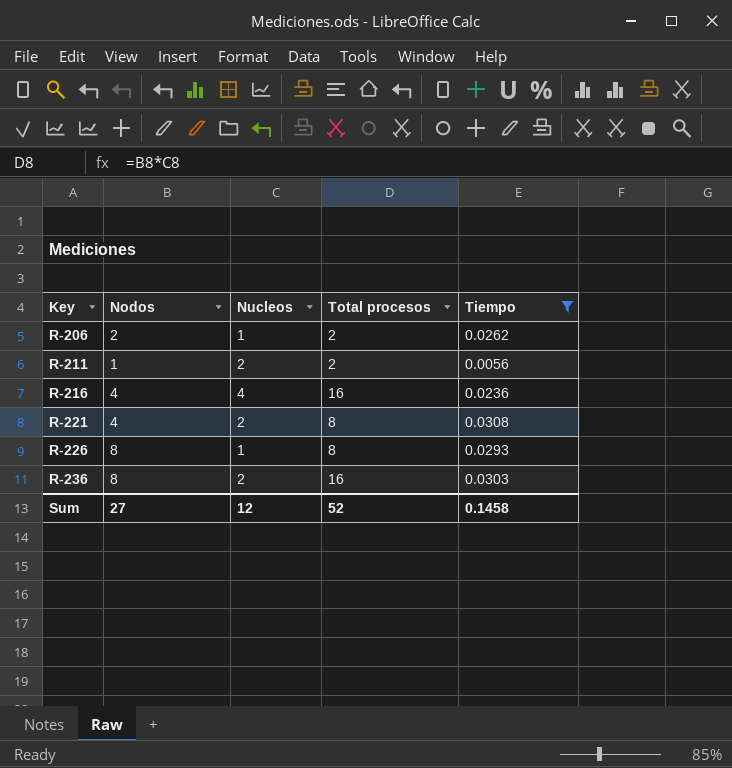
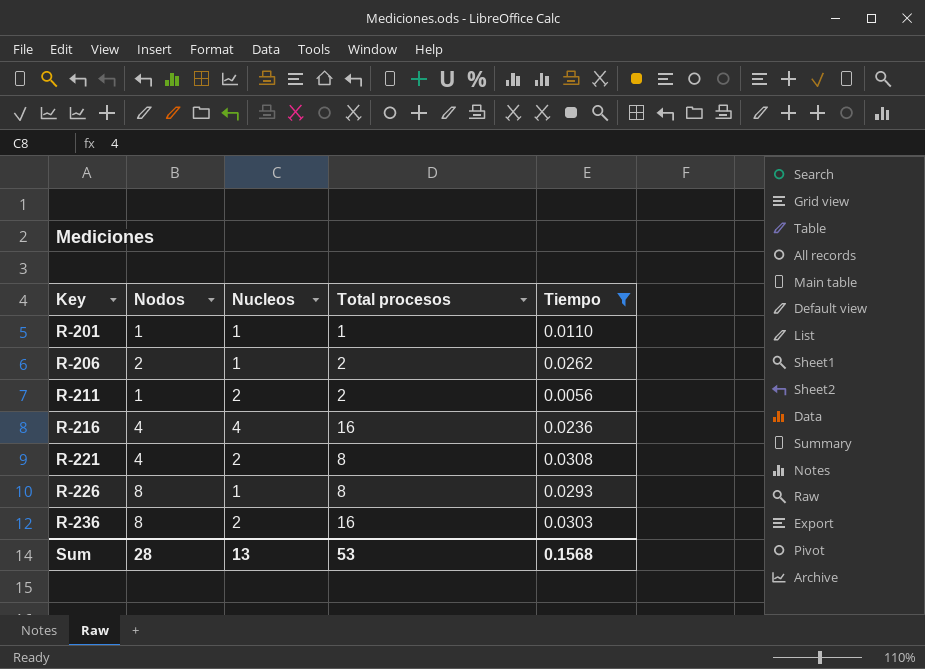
row R-201: none -> 1 | 1 | 1 | 0.0110
Sum | Nodos: 27 -> 28
Sum | Nucleos: 12 -> 13
Sum | Total procesos: 52 -> 53
Sum | Tiempo: 0.1458 -> 0.1568

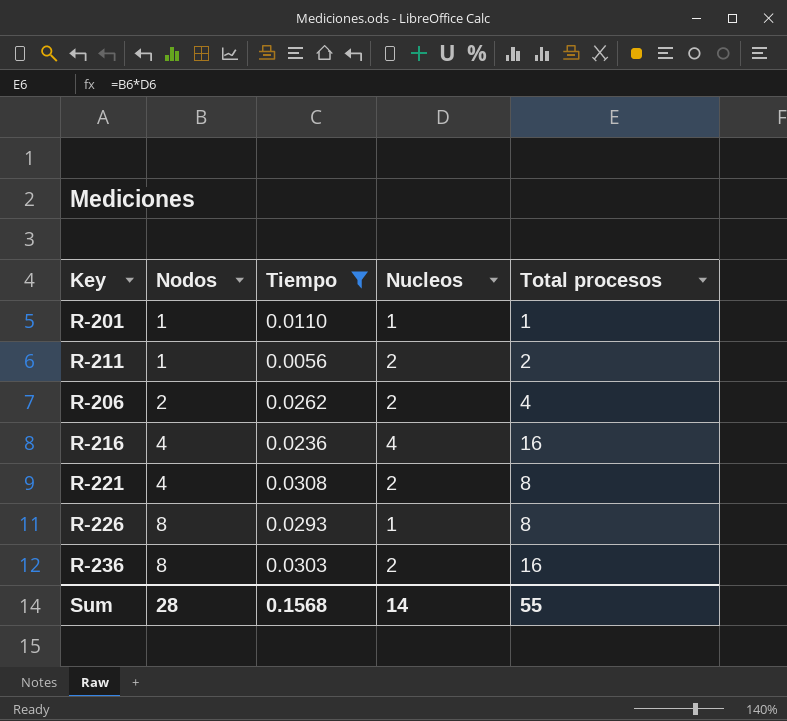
row order: Key ascending -> Nodos ascending
column Tiempo | position: 5 -> 3
R-206 | Nucleos: 1 -> 2
R-206 | Total procesos: 2 -> 4
Sum | Nucleos: 13 -> 14
Sum | Total procesos: 53 -> 55

